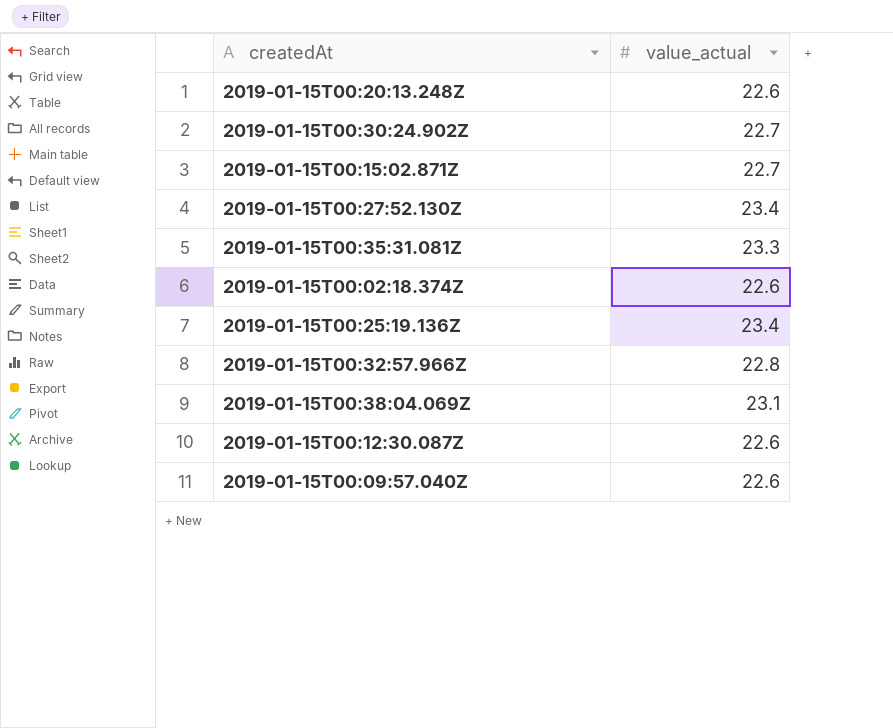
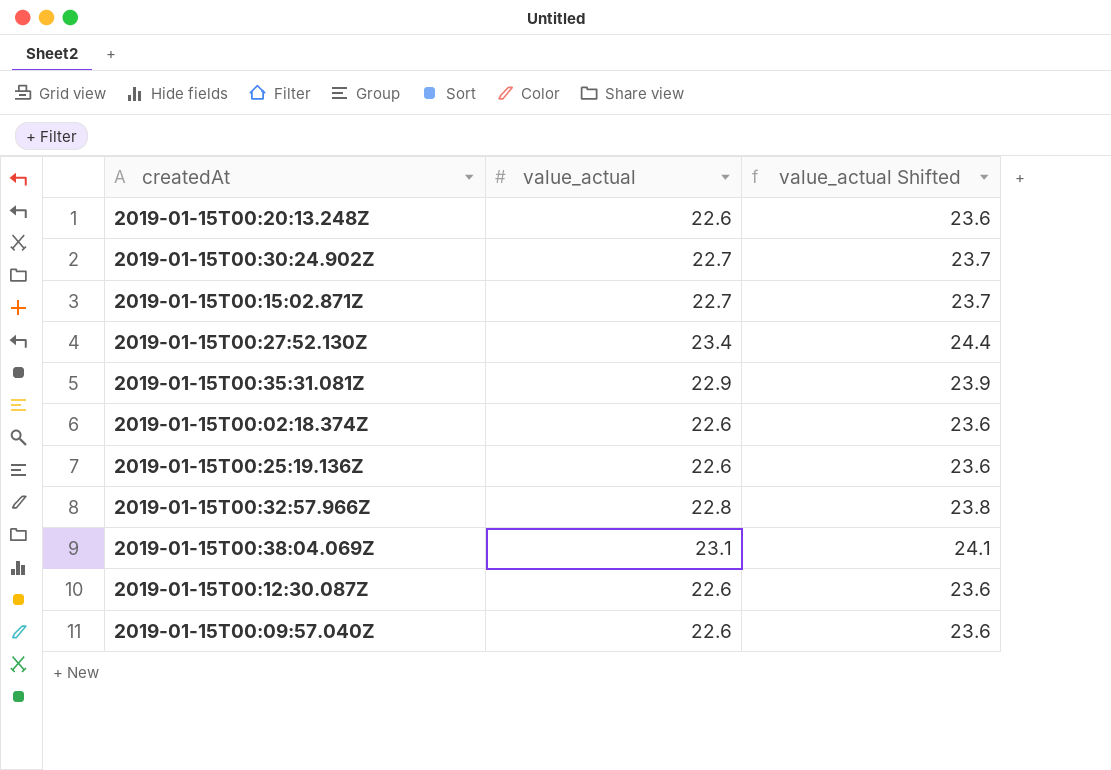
column value_actual Shifted | formula: none -> [value_actual] + 1
2019-01-15T00:35:31.081Z | value_actual: 23.3 -> 22.9
2019-01-15T00:25:19.136Z | value_actual: 23.4 -> 22.6

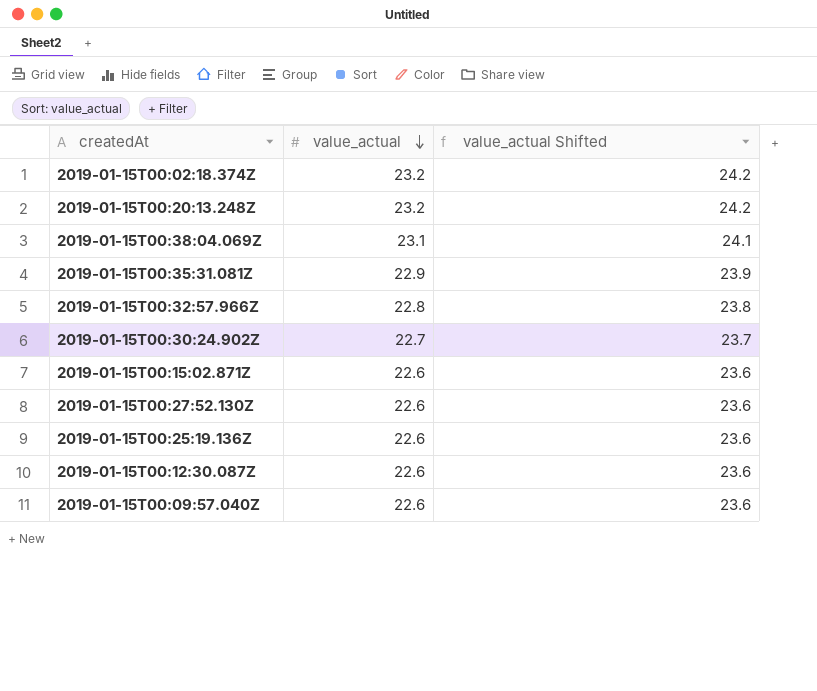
row order: none -> value_actual descending
2019-01-15T00:02:18.374Z | value_actual: 22.6 -> 23.2
2019-01-15T00:02:18.374Z | value_actual Shifted: 23.6 -> 24.2
2019-01-15T00:20:13.248Z | value_actual: 22.6 -> 23.2
2019-01-15T00:20:13.248Z | value_actual Shifted: 23.6 -> 24.2
2019-01-15T00:15:02.871Z | value_actual: 22.7 -> 22.6
2019-01-15T00:15:02.871Z | value_actual Shifted: 23.7 -> 23.6
2019-01-15T00:27:52.130Z | value_actual: 23.4 -> 22.6
2019-01-15T00:27:52.130Z | value_actual Shifted: 24.4 -> 23.6

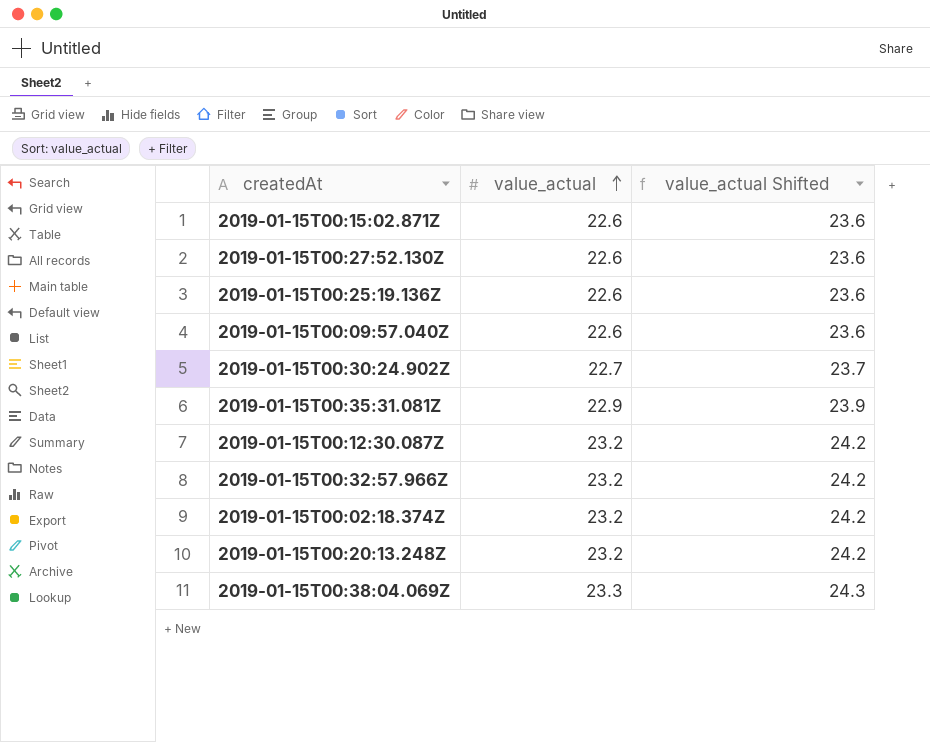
row order: value_actual descending -> value_actual ascending
2019-01-15T00:12:30.087Z | value_actual: 22.6 -> 23.2
2019-01-15T00:12:30.087Z | value_actual Shifted: 23.6 -> 24.2
2019-01-15T00:32:57.966Z | value_actual: 22.8 -> 23.2
2019-01-15T00:32:57.966Z | value_actual Shifted: 23.8 -> 24.2
2019-01-15T00:38:04.069Z | value_actual: 23.1 -> 23.3
2019-01-15T00:38:04.069Z | value_actual Shifted: 24.1 -> 24.3

